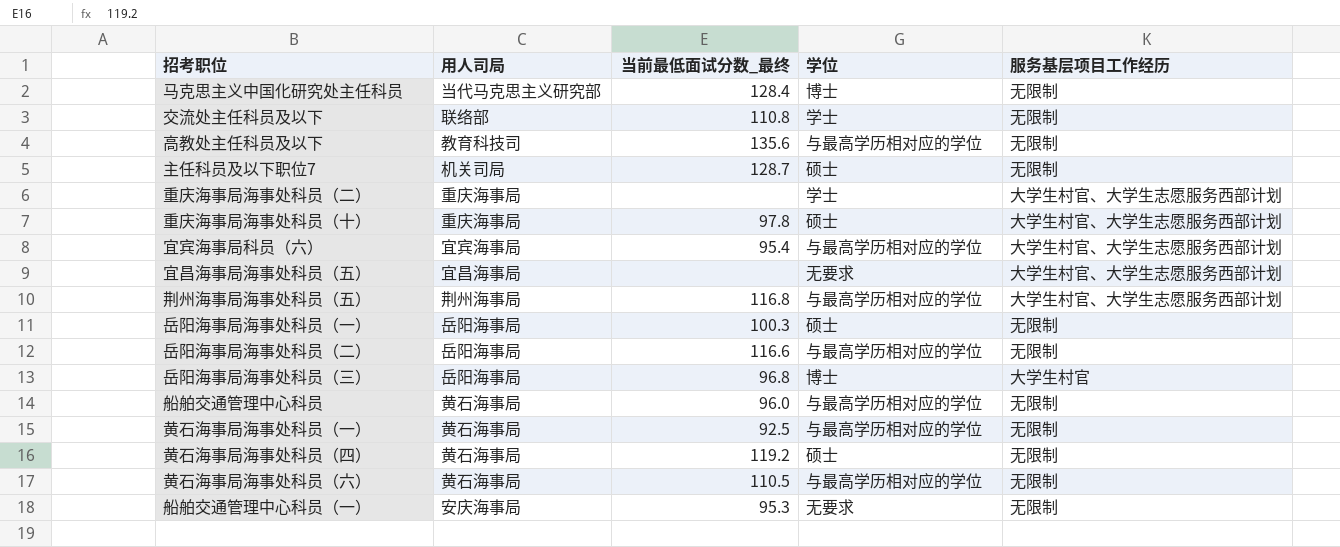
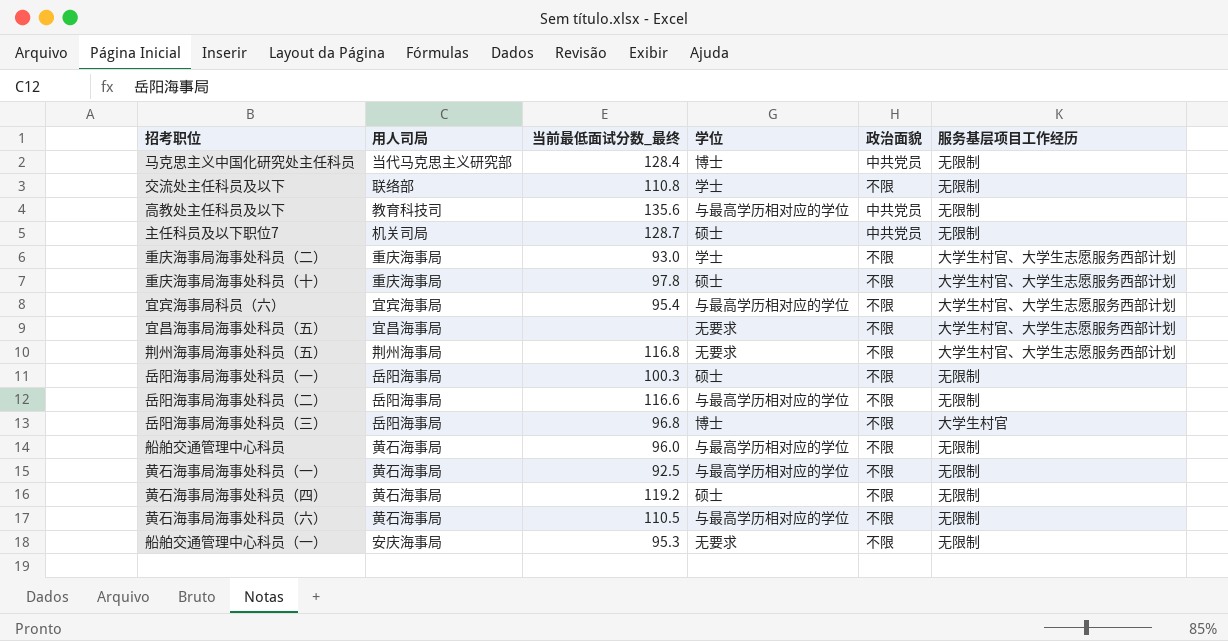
column 政治面貌 | position: none -> 5
重庆海事局海事处科员（二） | 当前最低面试分数_最终: none -> 93.0
荆州海事局海事处科员（五） | 学位: 与最高学历相对应的学位 -> 无要求

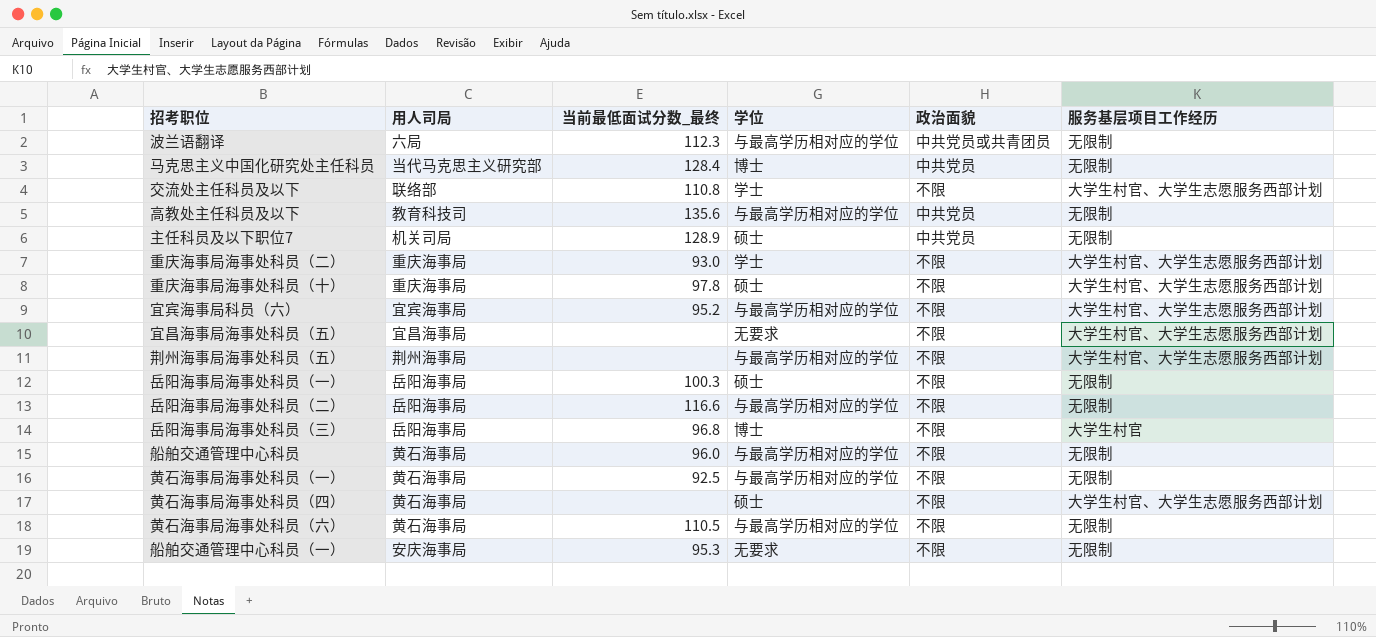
row 波兰语翻译: none -> 六局 | 112.3 | 与最高学历相对应的学位 | 中共党员或共青团员 | 无限制
交流处主任科员及以下 | 服务基层项目工作经历: 无限制 -> 大学生村官、大学生志愿服务西部计划
主任科员及以下职位7 | 当前最低面试分数_最终: 128.7 -> 128.9
宜宾海事局科员（六） | 当前最低面试分数_最终: 95.4 -> 95.2
荆州海事局海事处科员（五） | 当前最低面试分数_最终: 116.8 -> none
荆州海事局海事处科员（五） | 学位: 无要求 -> 与最高学历相对应的学位
黄石海事局海事处科员（四） | 当前最低面试分数_最终: 119.2 -> none
黄石海事局海事处科员（四） | 服务基层项目工作经历: 无限制 -> 大学生村官、大学生志愿服务西部计划

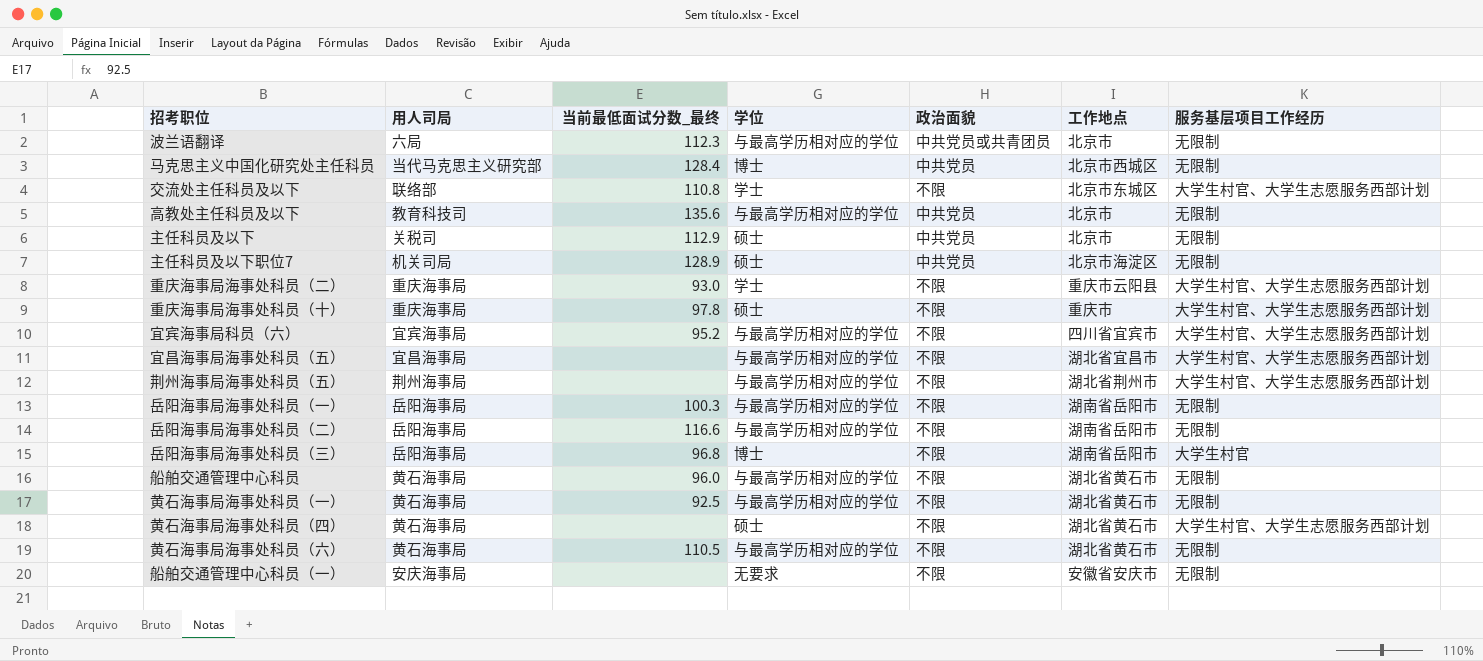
column 工作地点 | position: none -> 6
row 主任科员及以下: none -> 关税司 | 112.9 | 硕士 | 中共党员 | 北京市 | 无限制
宜昌海事局海事处科员（五） | 学位: 无要求 -> 与最高学历相对应的学位
岳阳海事局海事处科员（一） | 学位: 硕士 -> 与最高学历相对应的学位
船舶交通管理中心科员（一） | 当前最低面试分数_最终: 95.3 -> none

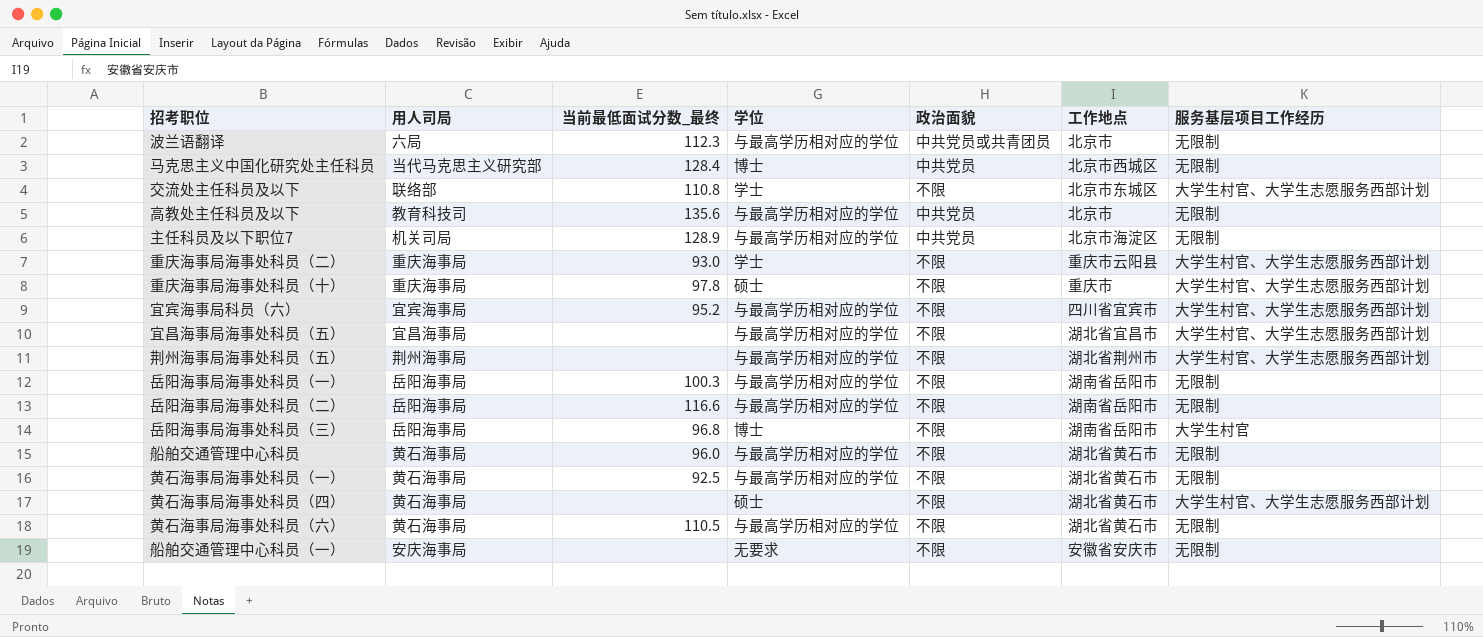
row 主任科员及以下: 关税司 | 112.9 | 硕士 | 中共党员 | 北京市 | 无限制 -> none
主任科员及以下职位7 | 学位: 硕士 -> 与最高学历相对应的学位

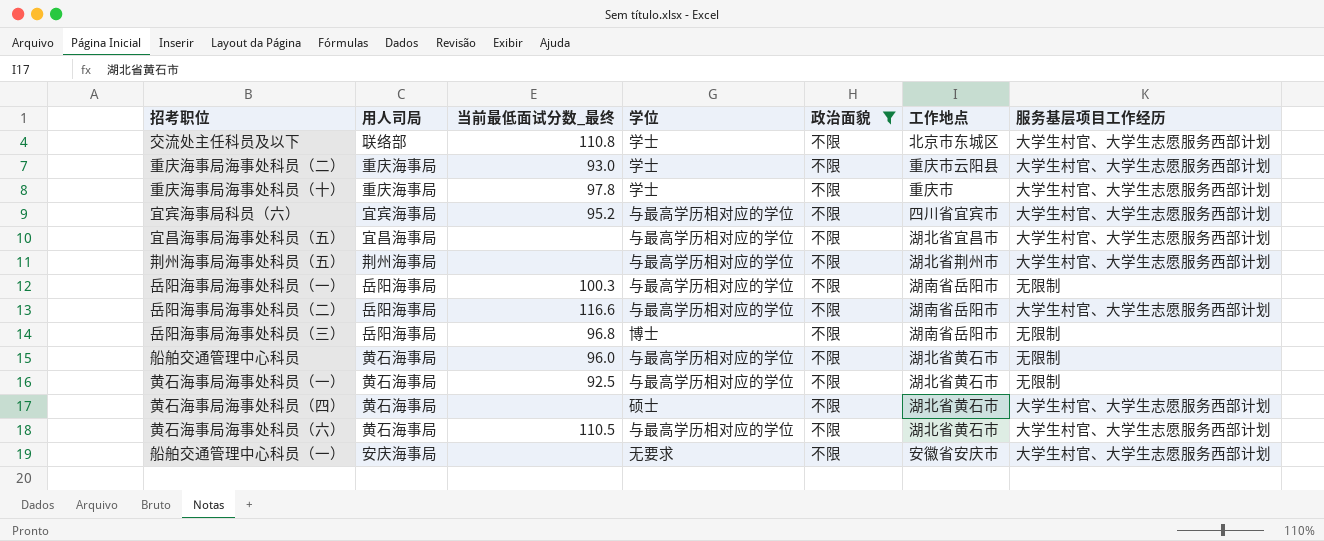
filter: none -> 政治面貌 = 不限
重庆海事局海事处科员（十） | 学位: 硕士 -> 学士
岳阳海事局海事处科员（二） | 服务基层项目工作经历: 无限制 -> 大学生村官、大学生志愿服务西部计划
岳阳海事局海事处科员（三） | 服务基层项目工作经历: 大学生村官 -> 无限制
黄石海事局海事处科员（六） | 服务基层项目工作经历: 无限制 -> 大学生村官、大学生志愿服务西部计划
船舶交通管理中心科员（一） | 服务基层项目工作经历: 无限制 -> 大学生村官、大学生志愿服务西部计划

